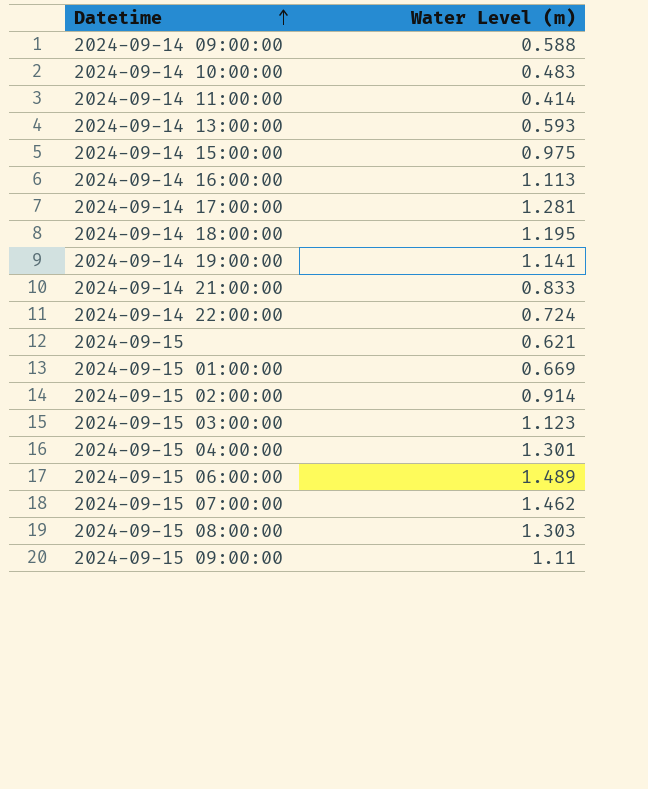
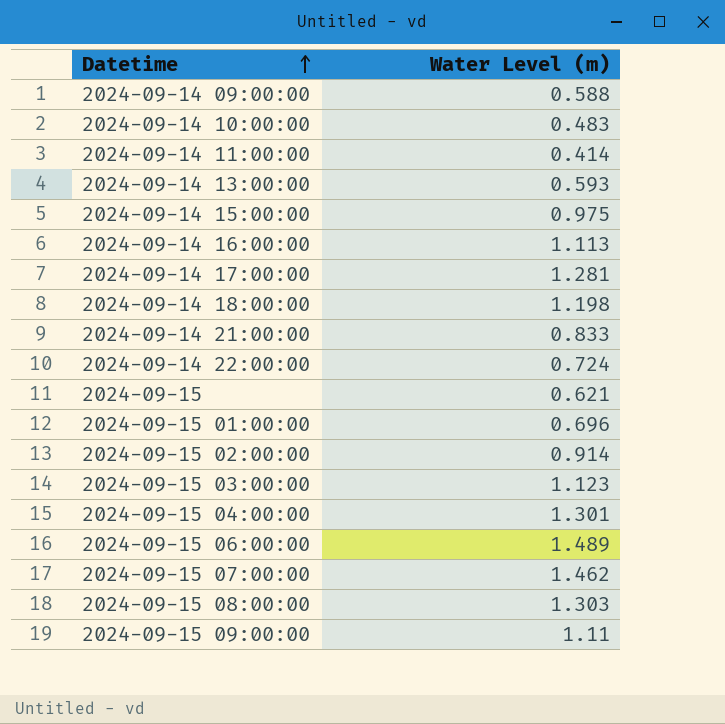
row 2024-09-14 19:00:00: 1.141 -> none
2024-09-14 18:00:00 | Water Level (m): 1.195 -> 1.198
2024-09-15 01:00:00 | Water Level (m): 0.669 -> 0.696

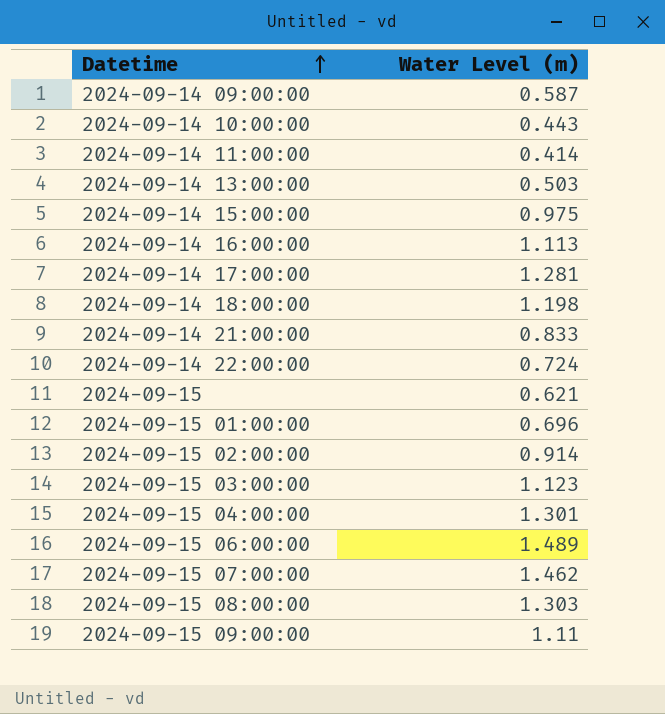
2024-09-14 09:00:00 | Water Level (m): 0.588 -> 0.587
2024-09-14 10:00:00 | Water Level (m): 0.483 -> 0.443
2024-09-14 13:00:00 | Water Level (m): 0.593 -> 0.503

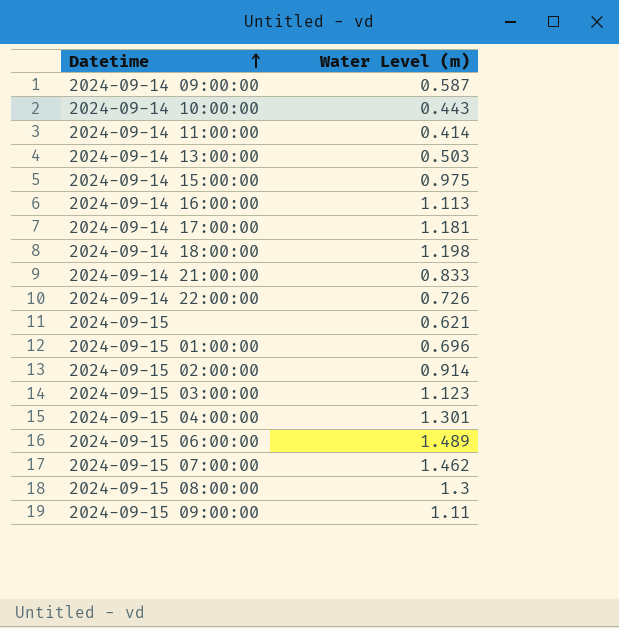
2024-09-14 17:00:00 | Water Level (m): 1.281 -> 1.181
2024-09-14 22:00:00 | Water Level (m): 0.724 -> 0.726
2024-09-15 08:00:00 | Water Level (m): 1.303 -> 1.3

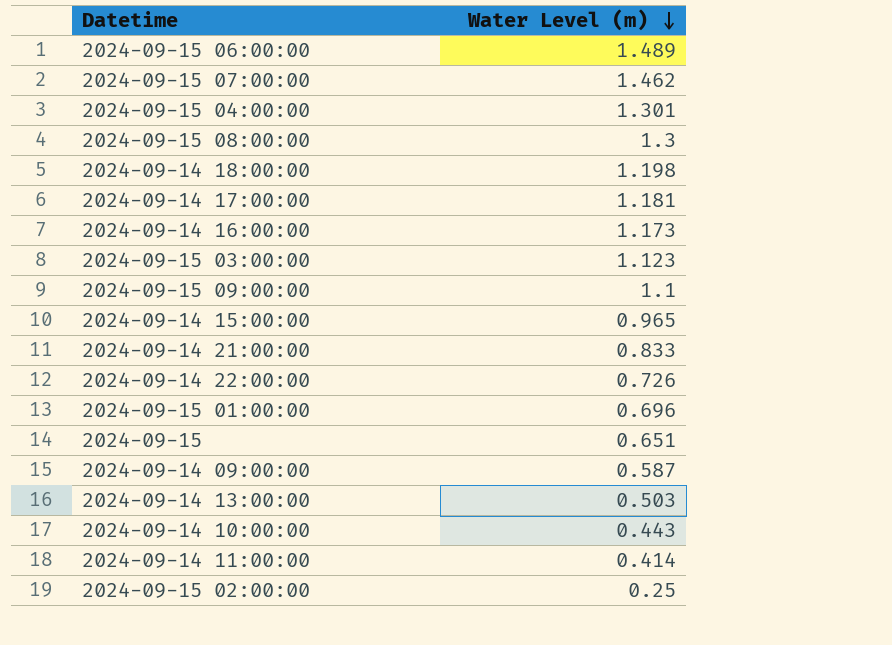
row order: Datetime ascending -> Water Level (m) descending
2024-09-14 16:00:00 | Water Level (m): 1.113 -> 1.173
2024-09-15 09:00:00 | Water Level (m): 1.11 -> 1.1
2024-09-14 15:00:00 | Water Level (m): 0.975 -> 0.965
2024-09-15 | Water Level (m): 0.621 -> 0.651
2024-09-15 02:00:00 | Water Level (m): 0.914 -> 0.25

